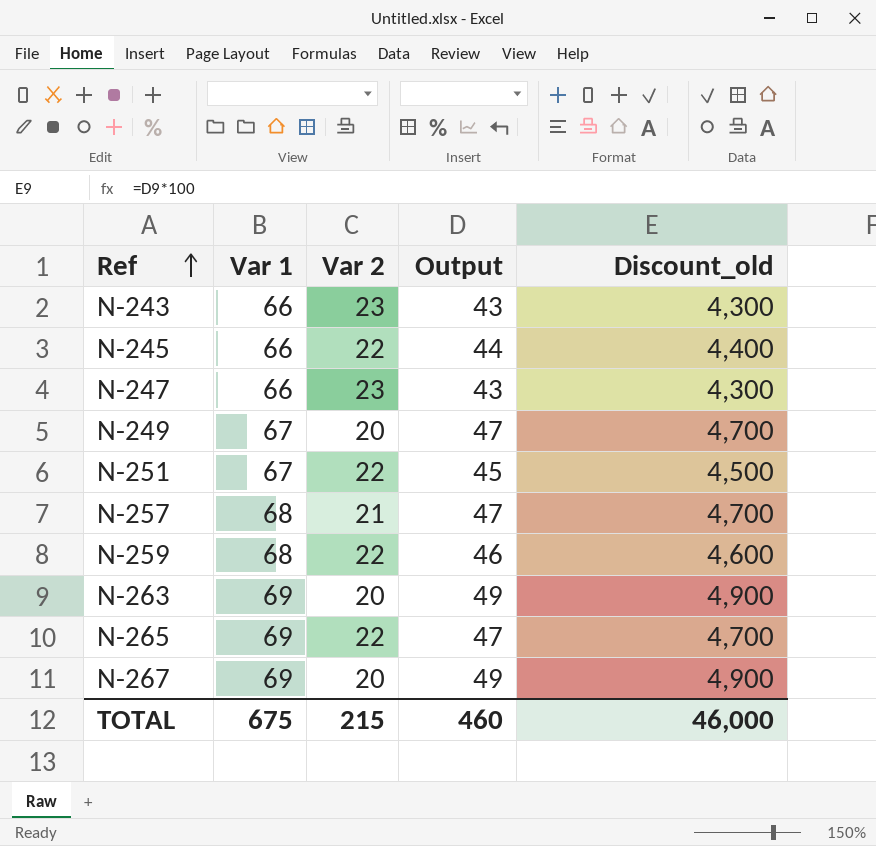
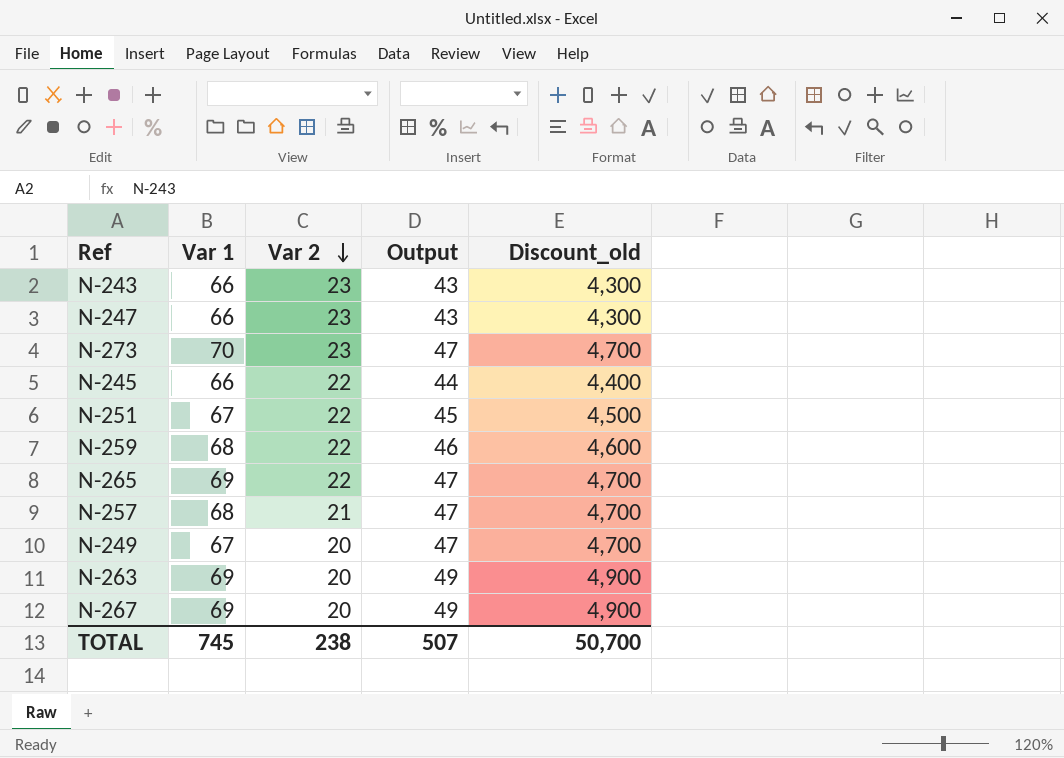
row order: Ref ascending -> Var 2 descending
row N-273: none -> 70 | 23 | 47 | 4,700
TOTAL | Var 1: 675 -> 745
TOTAL | Var 2: 215 -> 238
TOTAL | Output: 460 -> 507
TOTAL | Discount_old: 46,000 -> 50,700

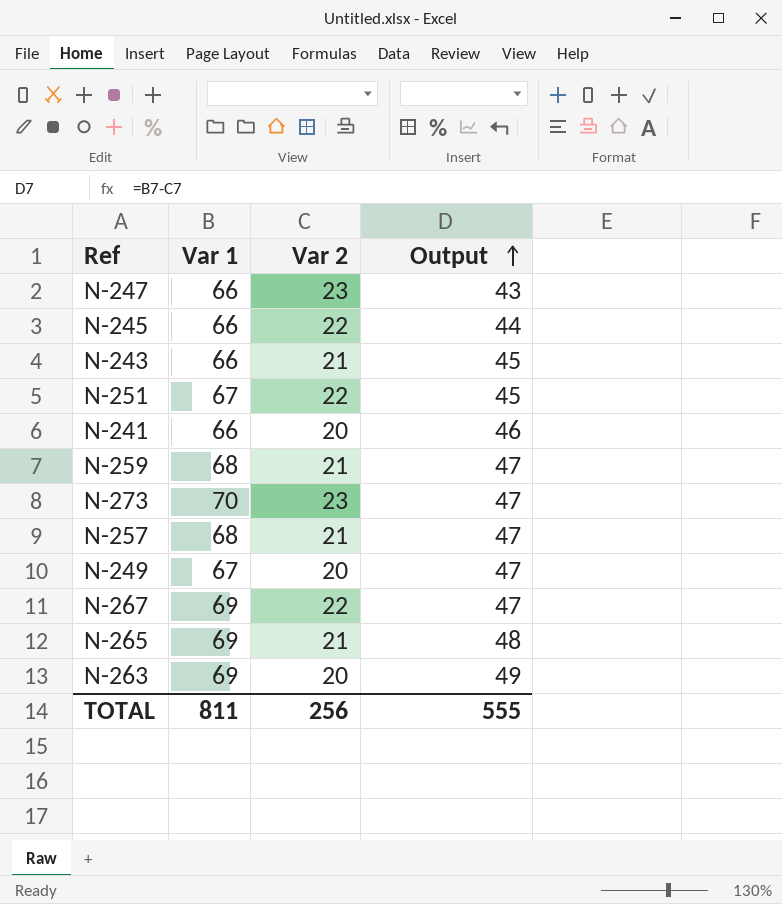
row order: Var 2 descending -> Output ascending
column Discount_old | formula: [Output] * 100 -> none
N-243 | Var 2: 23 -> 21
N-243 | Output: 43 -> 45
row N-241: none -> 66 | 20 | 46
N-259 | Var 2: 22 -> 21
N-259 | Output: 46 -> 47
N-267 | Var 2: 20 -> 22
N-267 | Output: 49 -> 47
N-265 | Var 2: 22 -> 21
N-265 | Output: 47 -> 48
TOTAL | Var 1: 745 -> 811
TOTAL | Var 2: 238 -> 256
TOTAL | Output: 507 -> 555

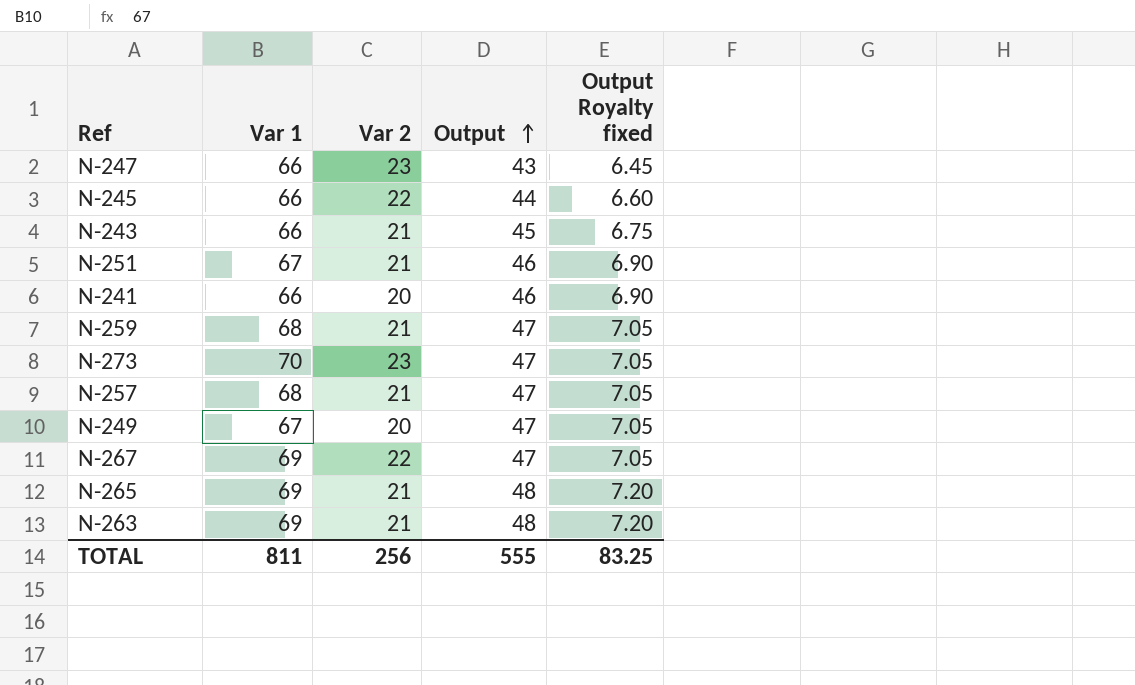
column Output Royalty fixed | formula: none -> [Output] * 0.15
N-251 | Var 2: 22 -> 21
N-251 | Output: 45 -> 46
N-263 | Var 2: 20 -> 21
N-263 | Output: 49 -> 48

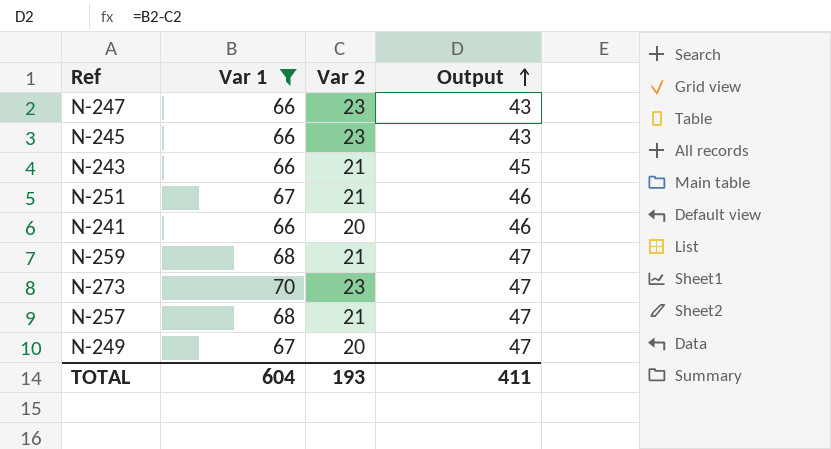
filter: none -> Var 1 != 69
column Output Royalty fixed | formula: [Output] * 0.15 -> none
N-245 | Var 2: 22 -> 23
N-245 | Output: 44 -> 43
TOTAL | Var 1: 811 -> 604
TOTAL | Var 2: 256 -> 193
TOTAL | Output: 555 -> 411

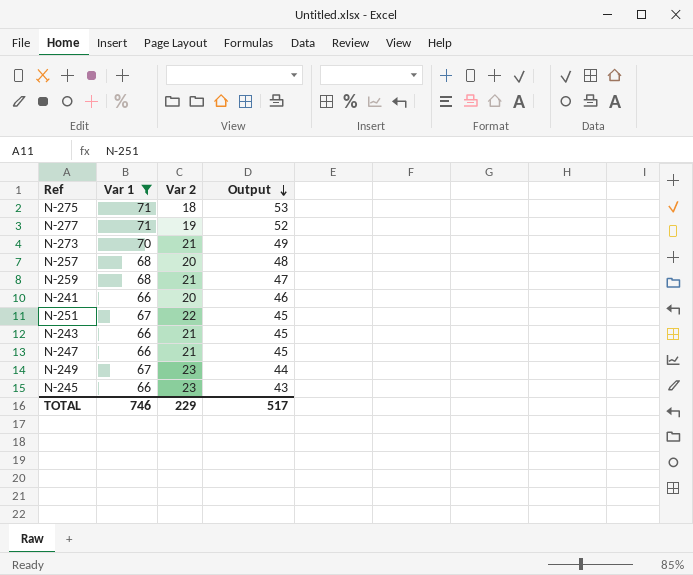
row order: Output ascending -> Output descending
row N-275: none -> 71 | 18 | 53
row N-277: none -> 71 | 19 | 52
N-273 | Var 2: 23 -> 21
N-273 | Output: 47 -> 49
N-257 | Var 2: 21 -> 20
N-257 | Output: 47 -> 48
N-251 | Var 2: 21 -> 22
N-251 | Output: 46 -> 45
N-247 | Var 2: 23 -> 21
N-247 | Output: 43 -> 45
N-249 | Var 2: 20 -> 23
N-249 | Output: 47 -> 44
TOTAL | Var 1: 604 -> 746
TOTAL | Var 2: 193 -> 229
TOTAL | Output: 411 -> 517

